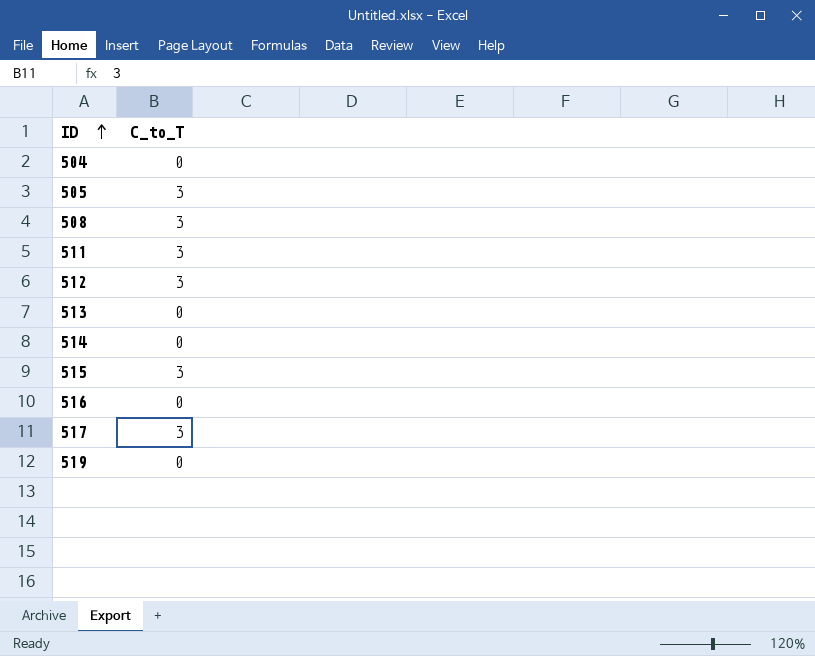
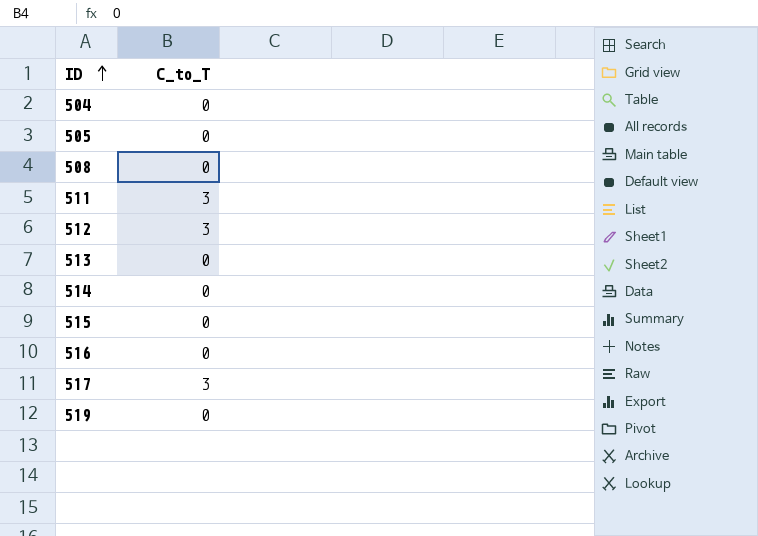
505 | C_to_T: 3 -> 0
508 | C_to_T: 3 -> 0
515 | C_to_T: 3 -> 0

